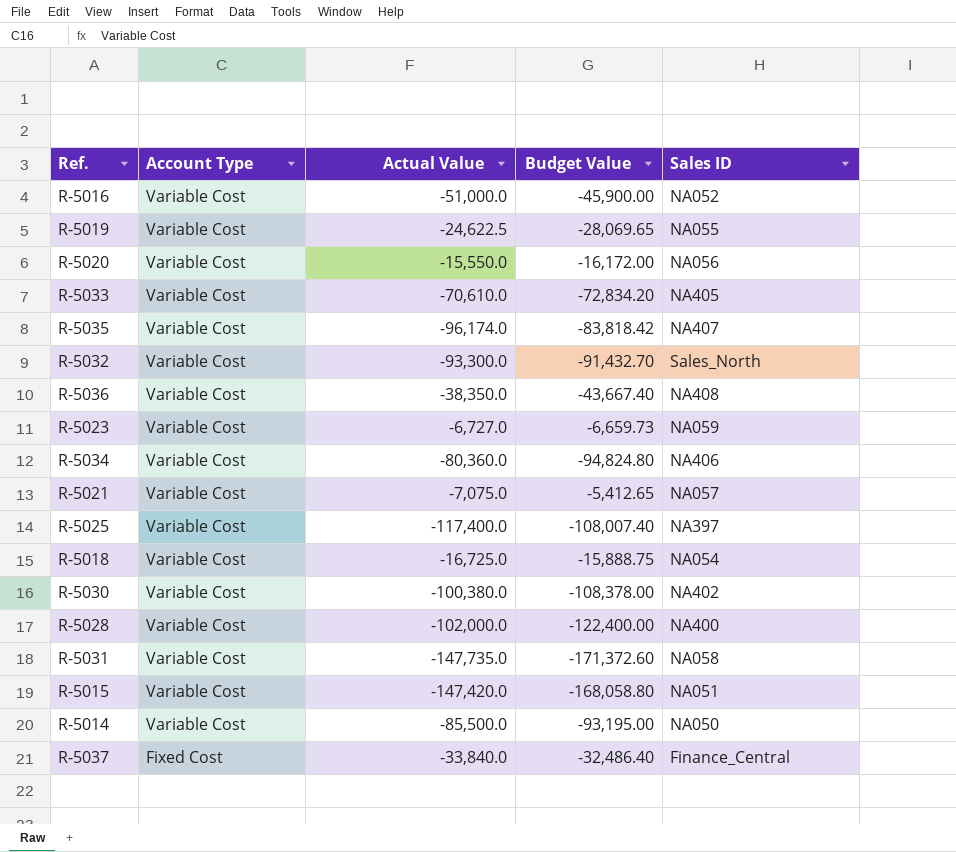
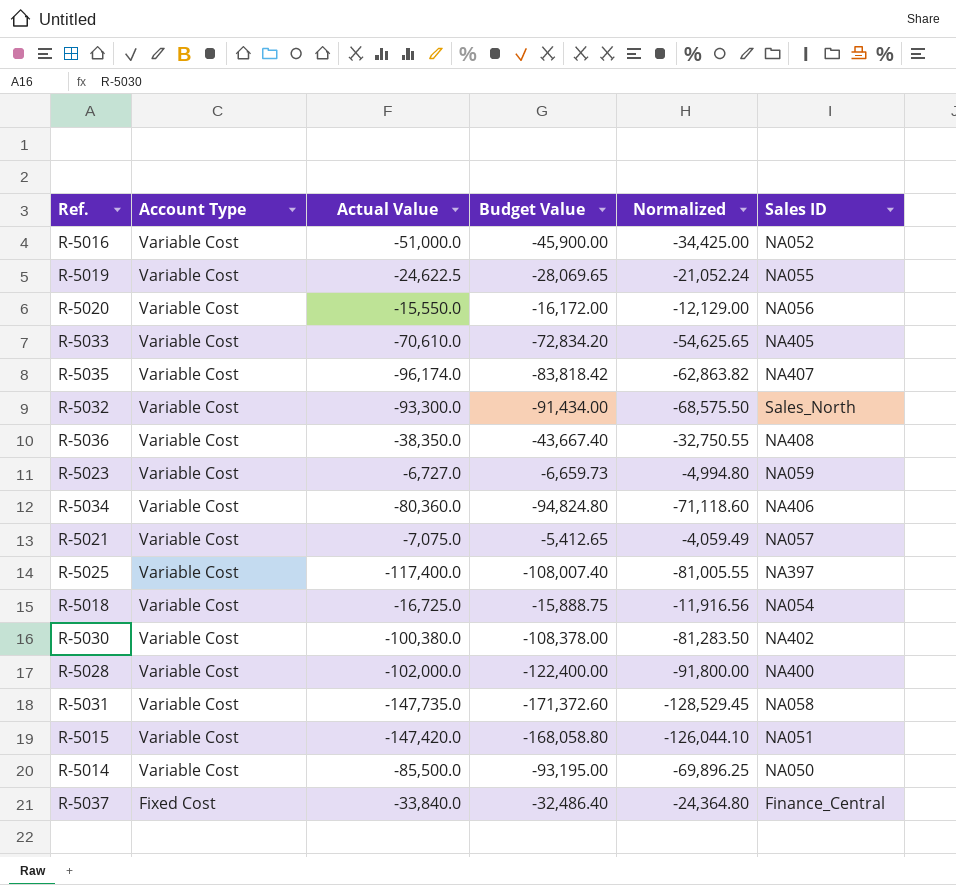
column Normalized | formula: none -> [Budget Value] * 0.75
R-5032 | Budget Value: -91,432.70 -> -91,434.00

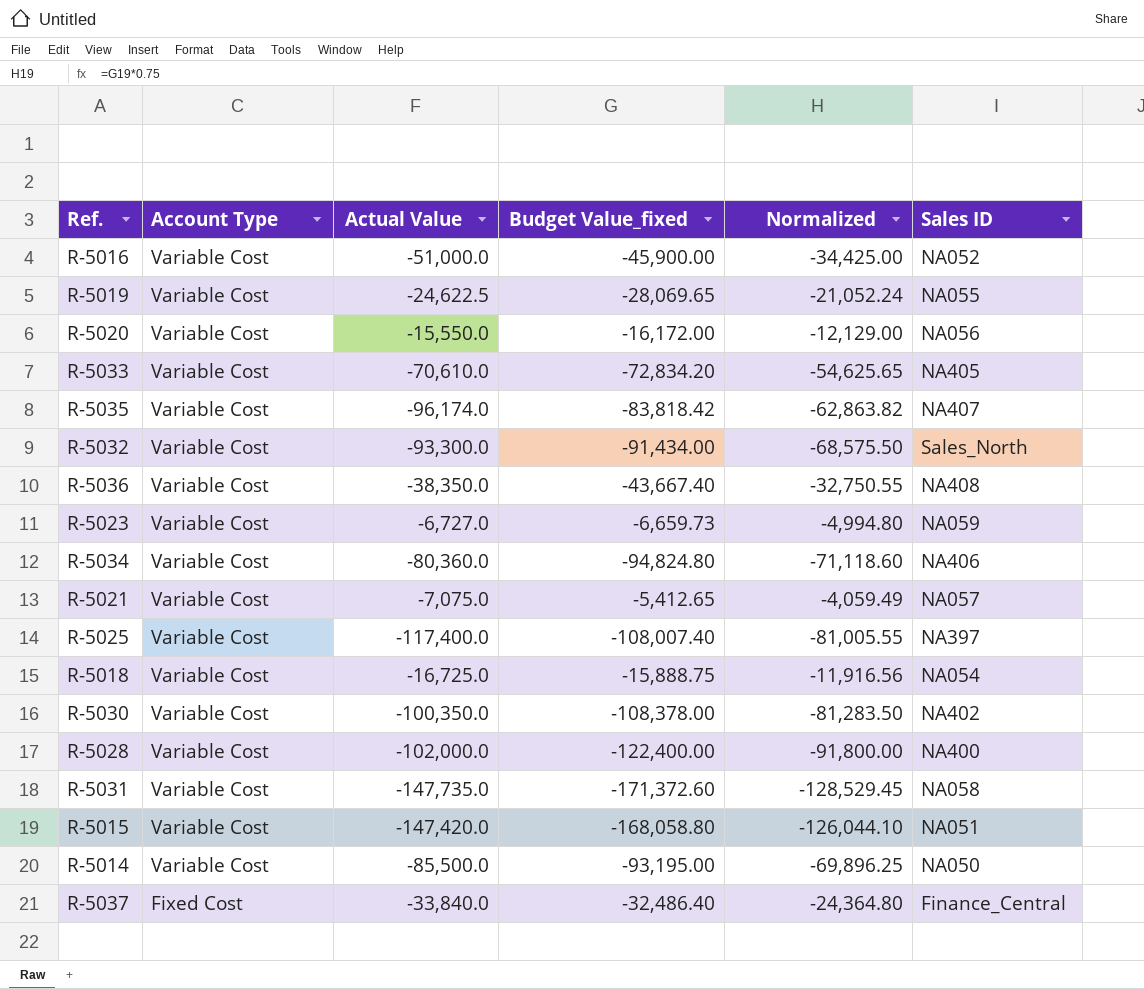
column name: Budget Value -> Budget Value_fixed
R-5030 | Actual Value: -100,380.0 -> -100,350.0

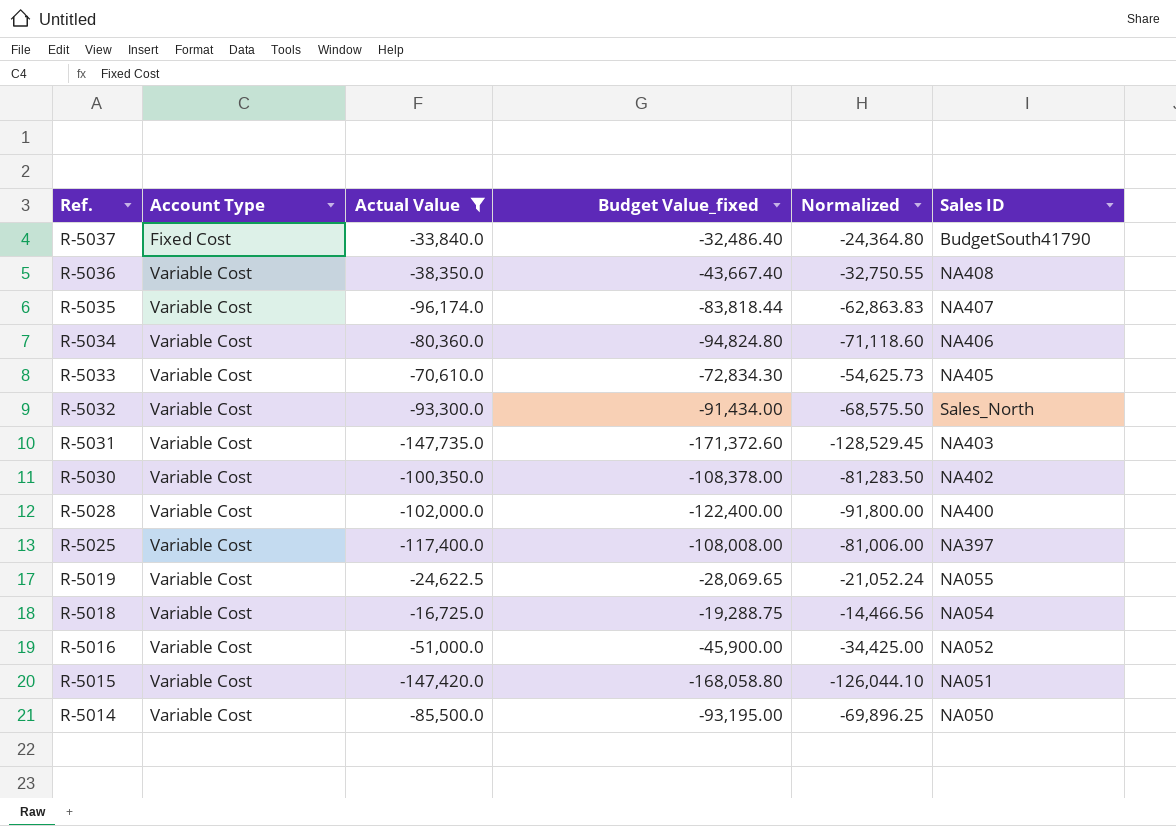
filter: none -> Actual Value <= -16,725.0
row order: Account Type descending -> Ref. descending
R-5037 | Sales ID: Finance_Central -> BudgetSouth41790
R-5035 | Budget Value_fixed: -83,818.42 -> -83,818.44
R-5035 | Normalized: -62,863.82 -> -62,863.83
R-5033 | Budget Value_fixed: -72,834.20 -> -72,834.30
R-5033 | Normalized: -54,625.65 -> -54,625.73
R-5031 | Sales ID: NA058 -> NA403
R-5025 | Budget Value_fixed: -108,007.40 -> -108,008.00
R-5025 | Normalized: -81,005.55 -> -81,006.00
R-5018 | Budget Value_fixed: -15,888.75 -> -19,288.75
R-5018 | Normalized: -11,916.56 -> -14,466.56

